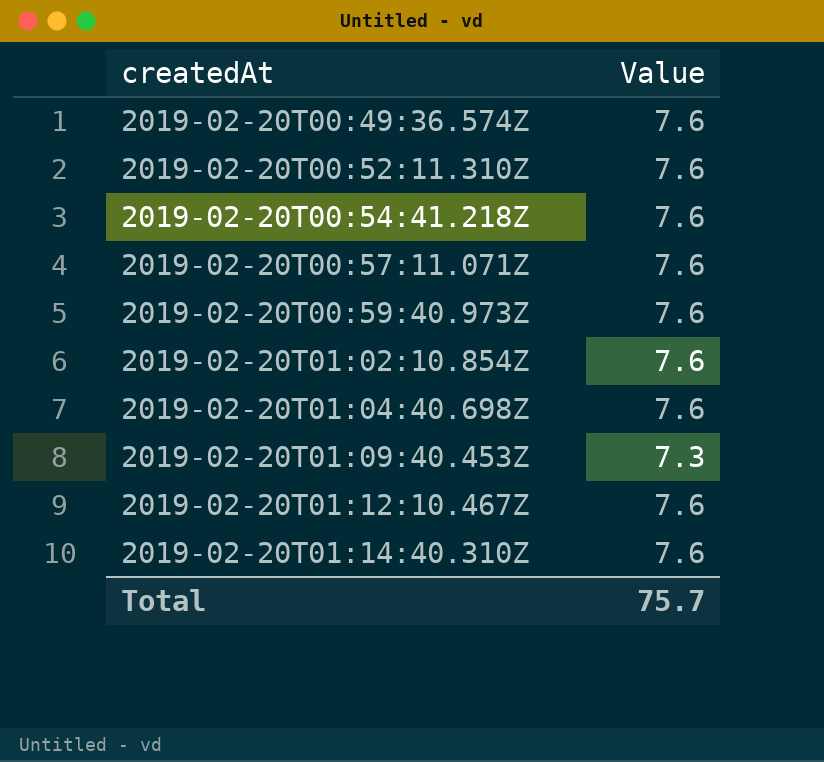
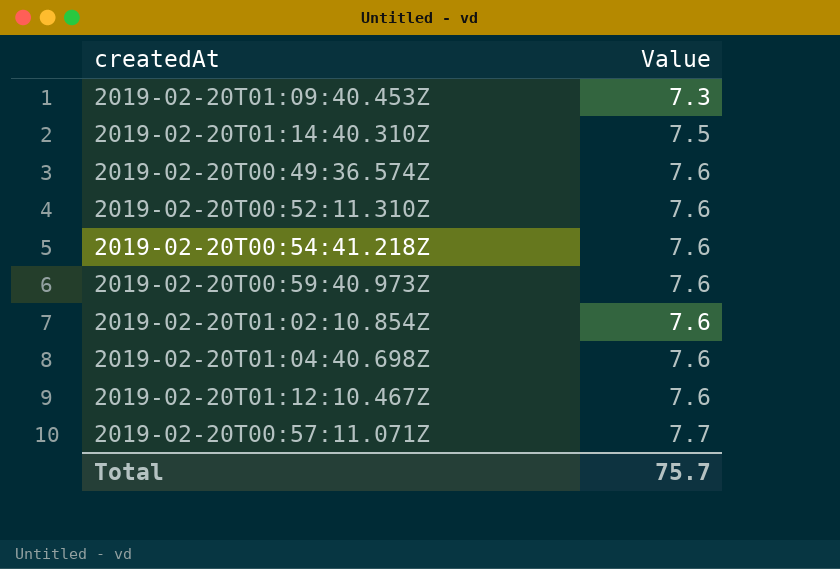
row order: createdAt ascending -> Value ascending
2019-02-20T01:14:40.310Z | Value: 7.6 -> 7.5
2019-02-20T00:57:11.071Z | Value: 7.6 -> 7.7

